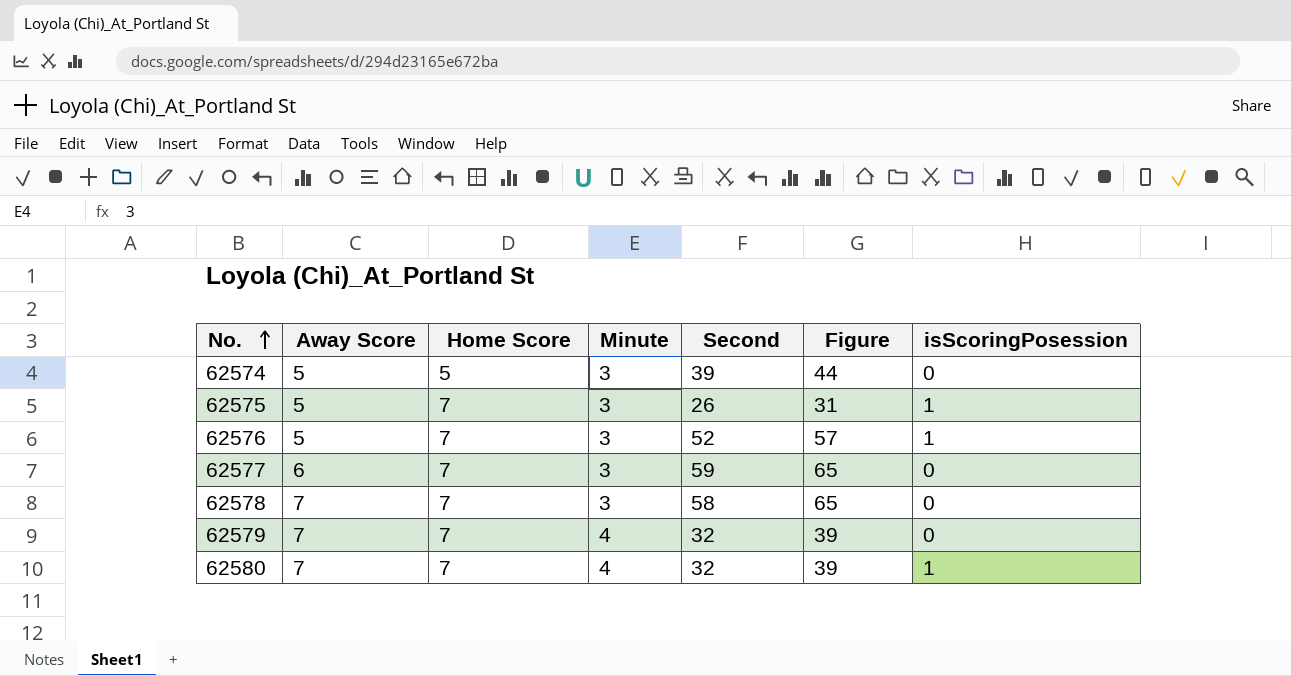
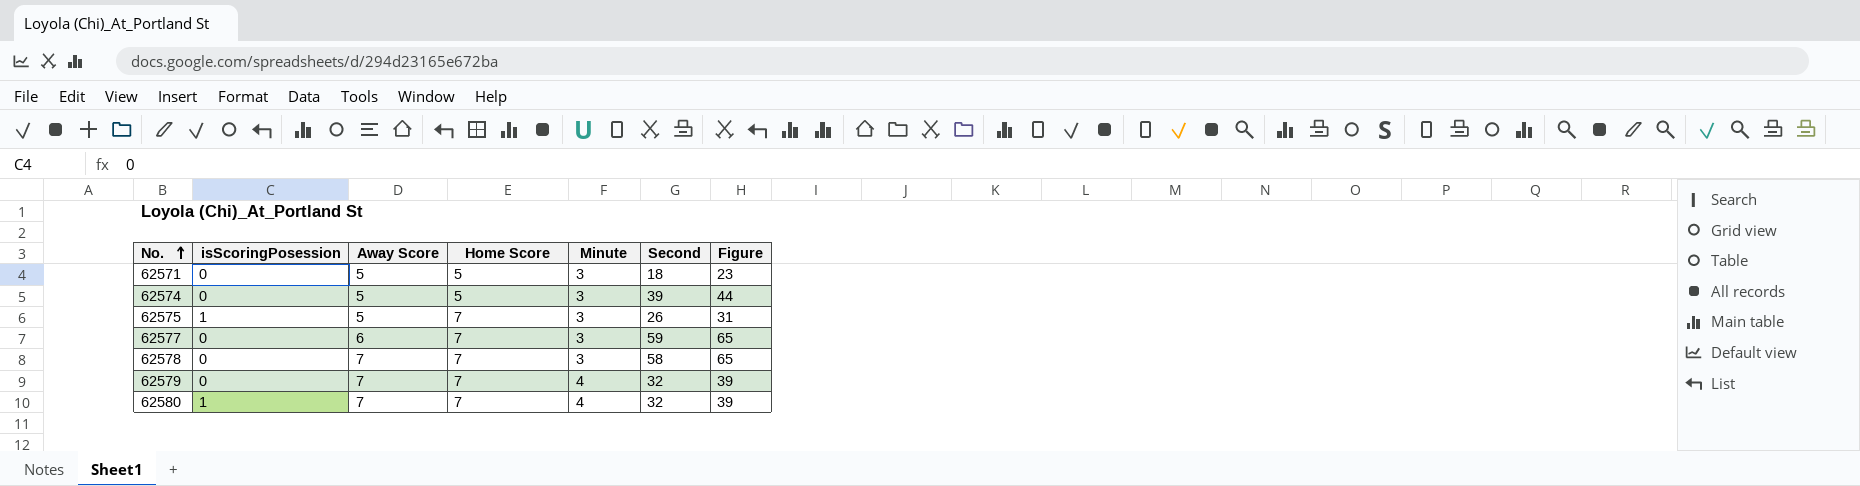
column isScoringPosession | position: 7 -> 2
row 62576: 5 | 7 | 3 | 52 | 57 | 1 -> none
row 62571: none -> 0 | 5 | 5 | 3 | 18 | 23

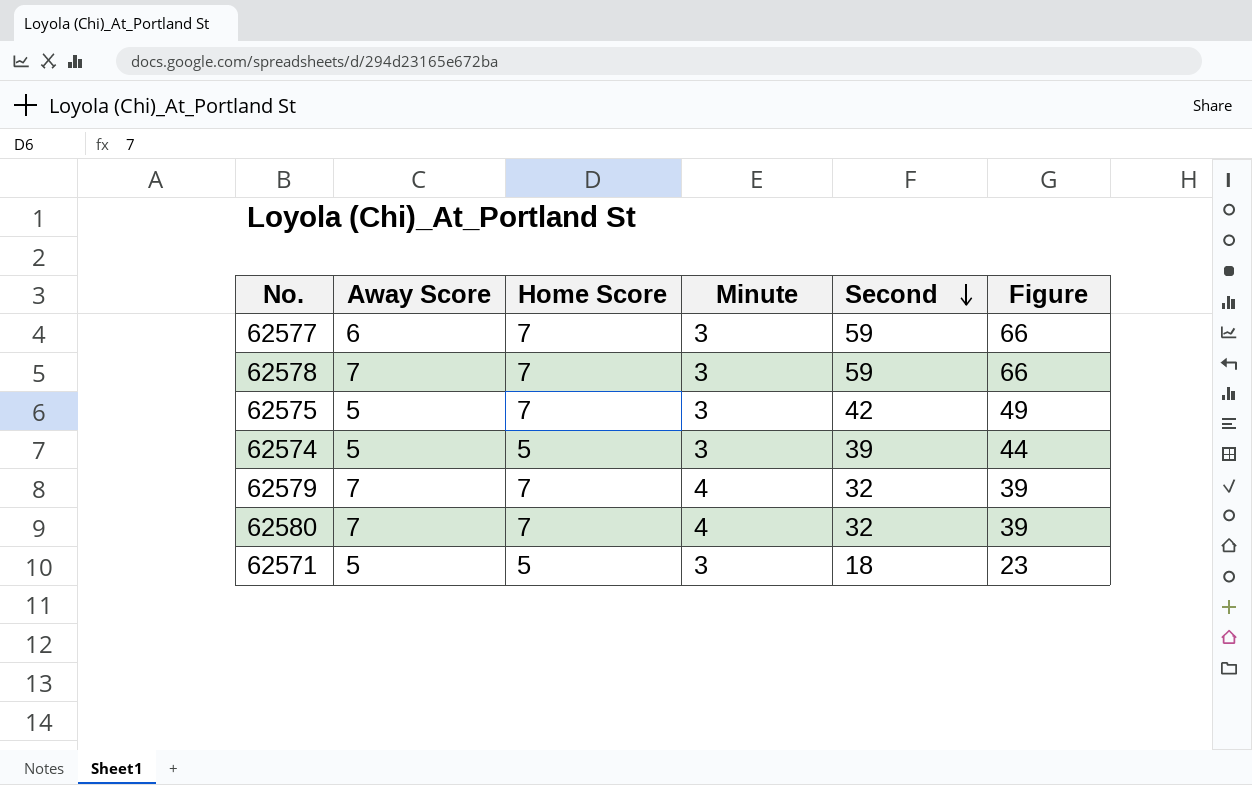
row order: No. ascending -> Second descending
column isScoringPosession | position: 2 -> none
column Figure | formula: [Away Score] + [Second] -> [Home Score] + [Second]
62578 | Second: 58 -> 59
62575 | Second: 26 -> 42

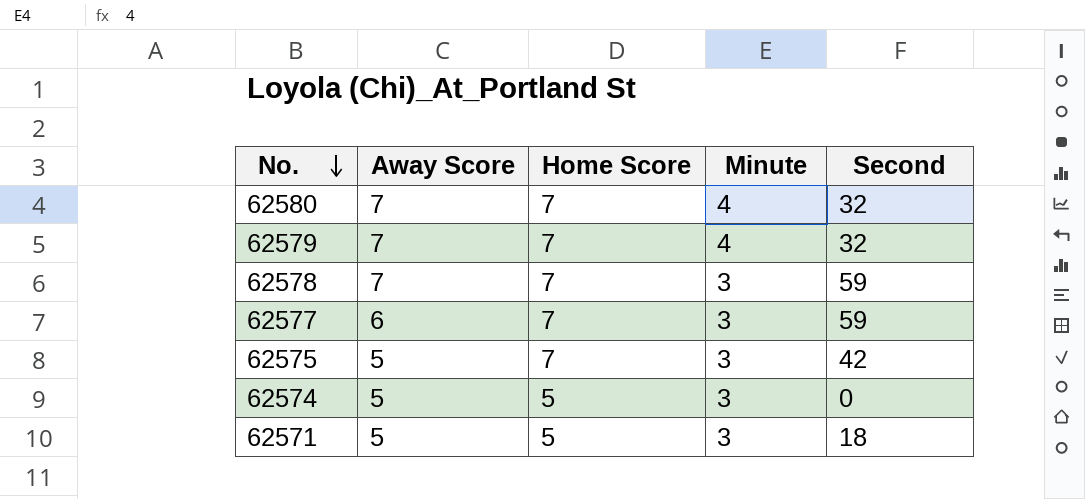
row order: Second descending -> No. descending
column Figure | formula: [Home Score] + [Second] -> none
62574 | Second: 39 -> 0

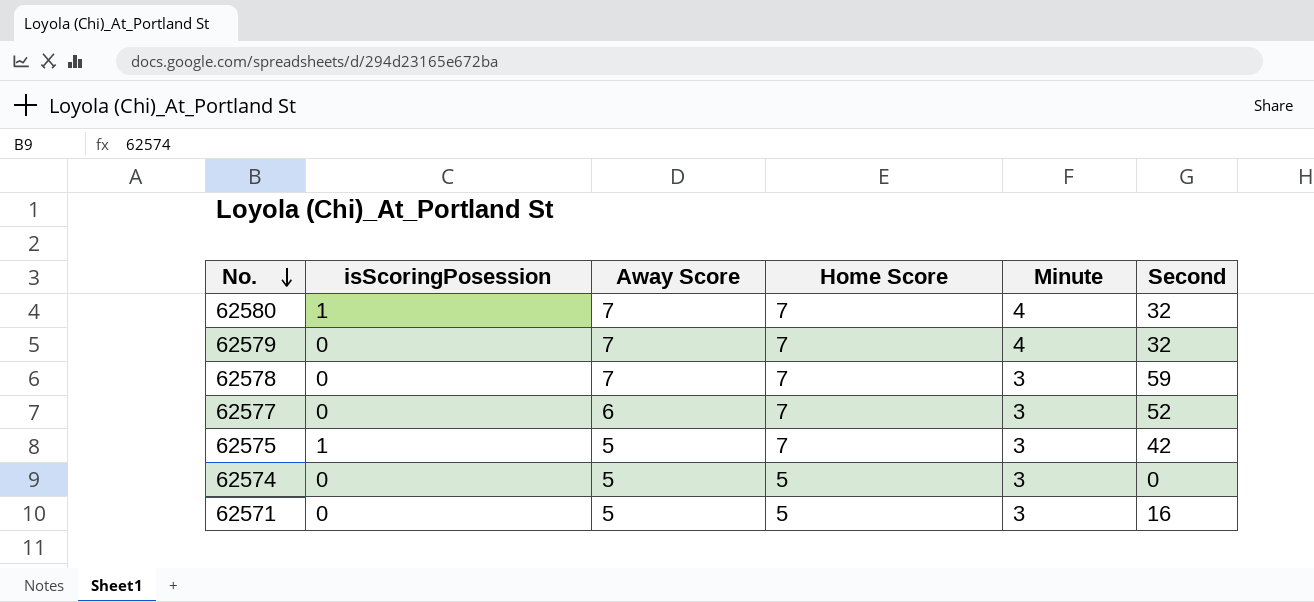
column isScoringPosession | position: none -> 2
62577 | Second: 59 -> 52
62571 | Second: 18 -> 16

